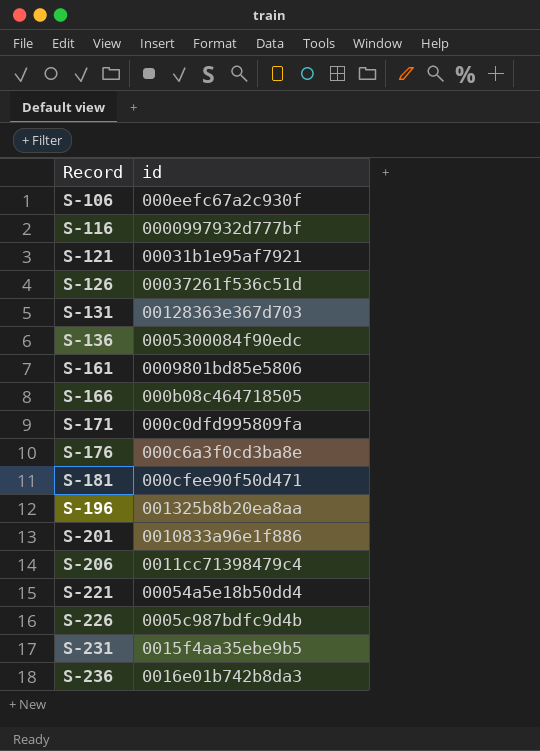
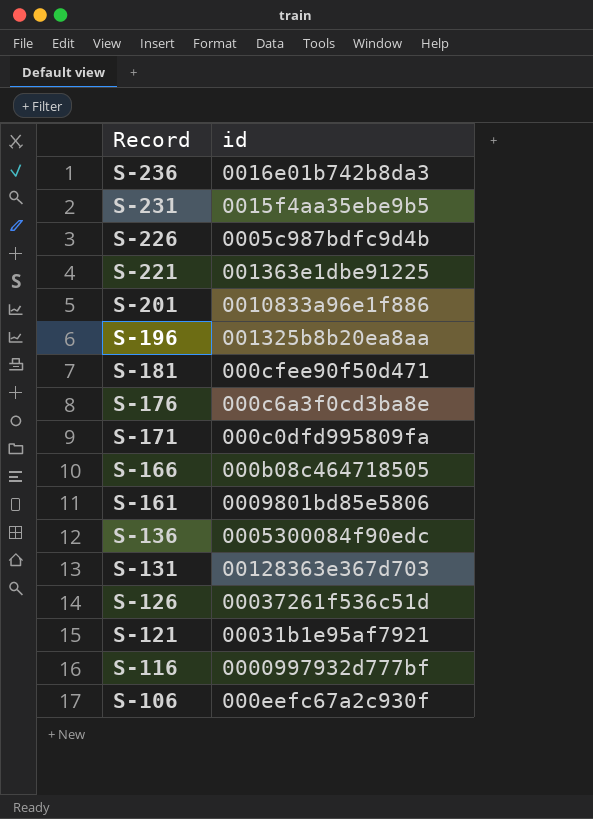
row order: Record ascending -> Record descending
row S-206: 0011cc71398479c4 -> none
S-221 | id: 00054a5e18b50dd4 -> 001363e1dbe91225

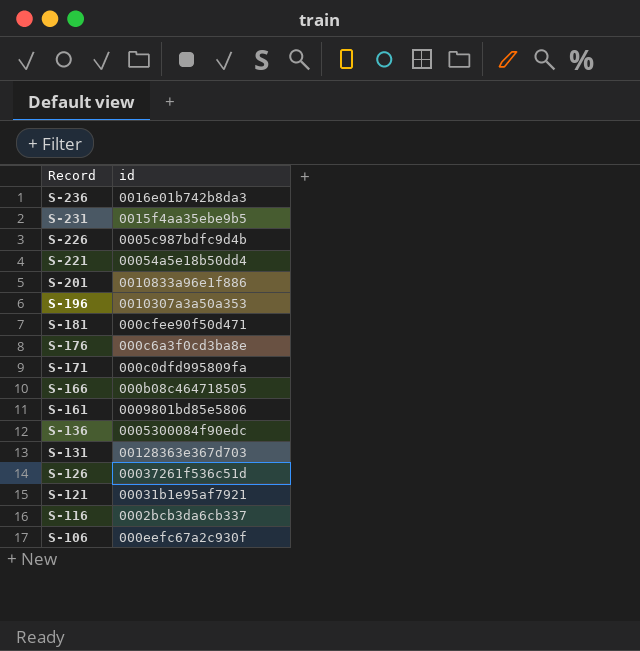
S-221 | id: 001363e1dbe91225 -> 00054a5e18b50dd4
S-196 | id: 001325b8b20ea8aa -> 0010307a3a50a353
S-116 | id: 0000997932d777bf -> 0002bcb3da6cb337

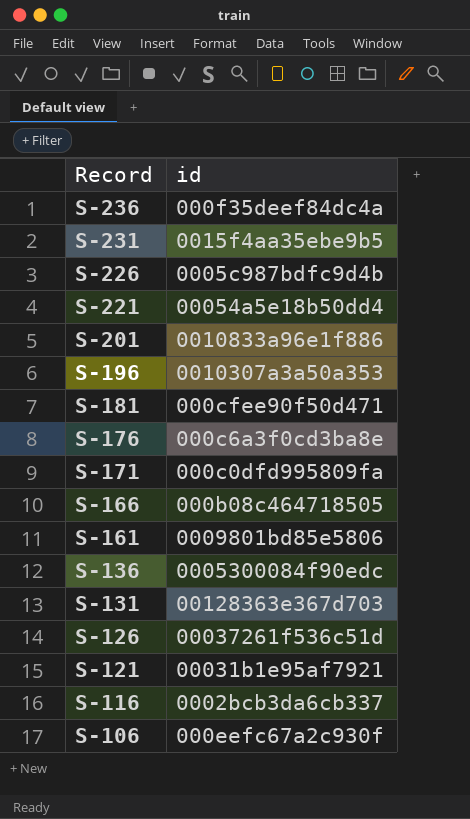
S-236 | id: 0016e01b742b8da3 -> 000f35deef84dc4a

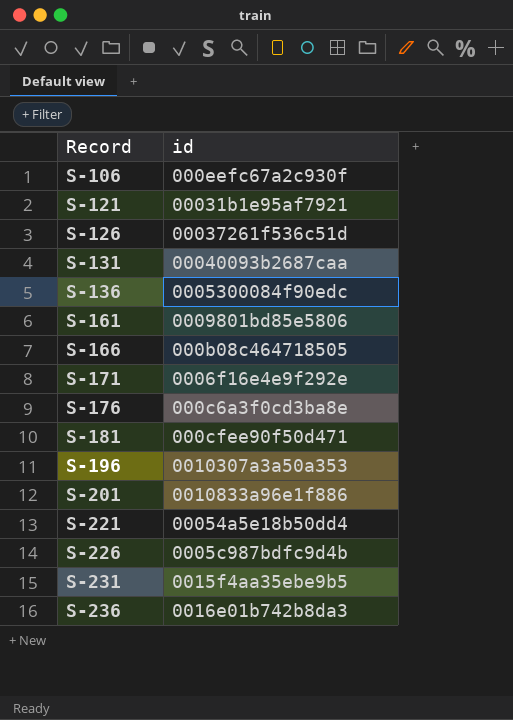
row order: Record descending -> Record ascending
row S-116: 0002bcb3da6cb337 -> none
S-131 | id: 00128363e367d703 -> 00040093b2687caa
S-171 | id: 000c0dfd995809fa -> 0006f16e4e9f292e
S-236 | id: 000f35deef84dc4a -> 0016e01b742b8da3

